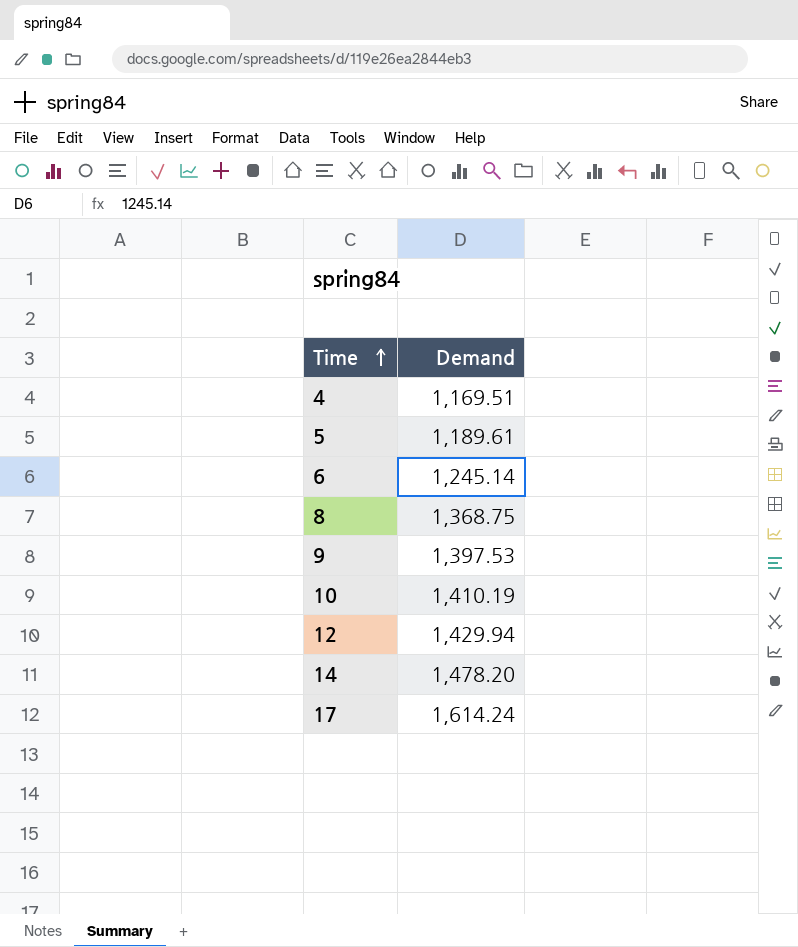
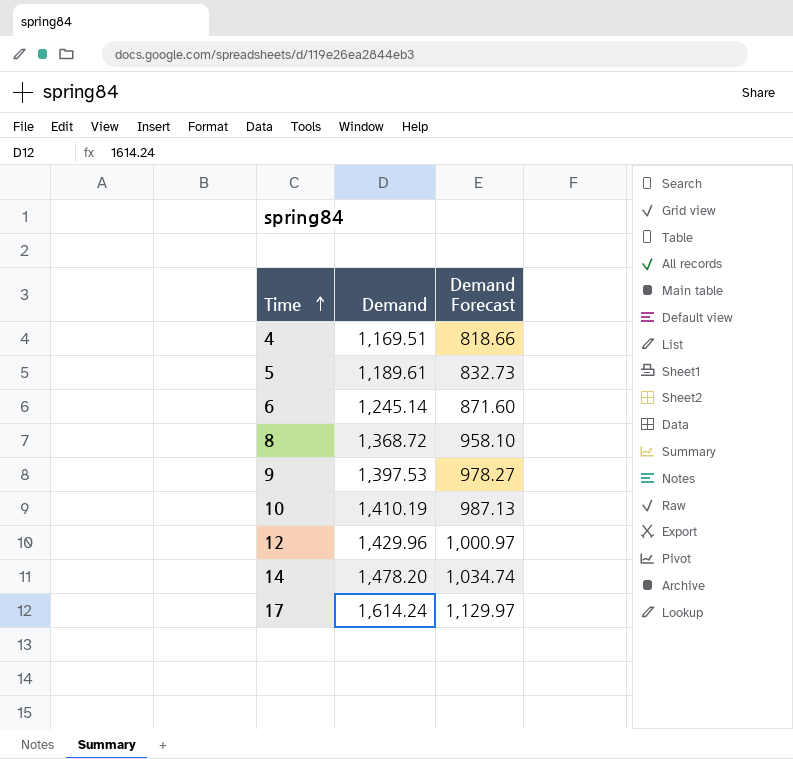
column Demand Forecast | formula: none -> [Demand] * 0.7
8 | Demand: 1,368.75 -> 1,368.72
12 | Demand: 1,429.94 -> 1,429.96

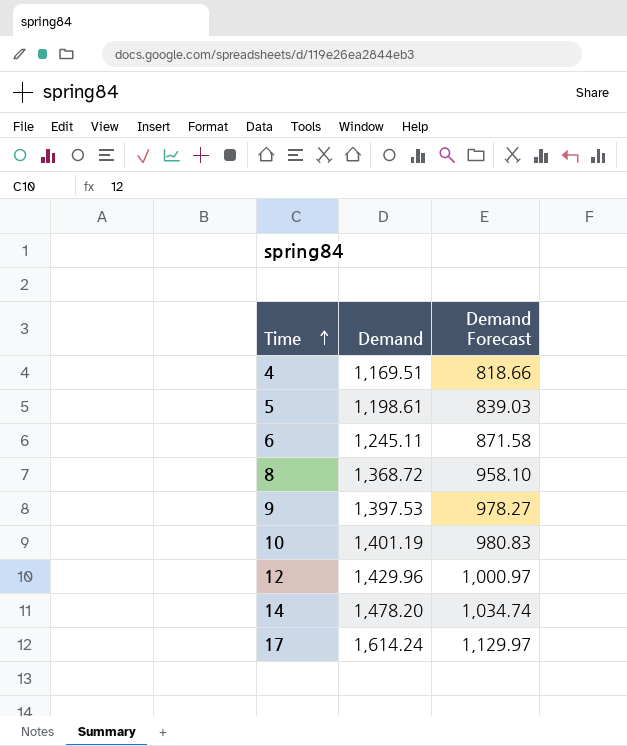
5 | Demand: 1,189.61 -> 1,198.61
5 | Demand Forecast: 832.73 -> 839.03
6 | Demand: 1,245.14 -> 1,245.11
6 | Demand Forecast: 871.60 -> 871.58
10 | Demand: 1,410.19 -> 1,401.19
10 | Demand Forecast: 987.13 -> 980.83

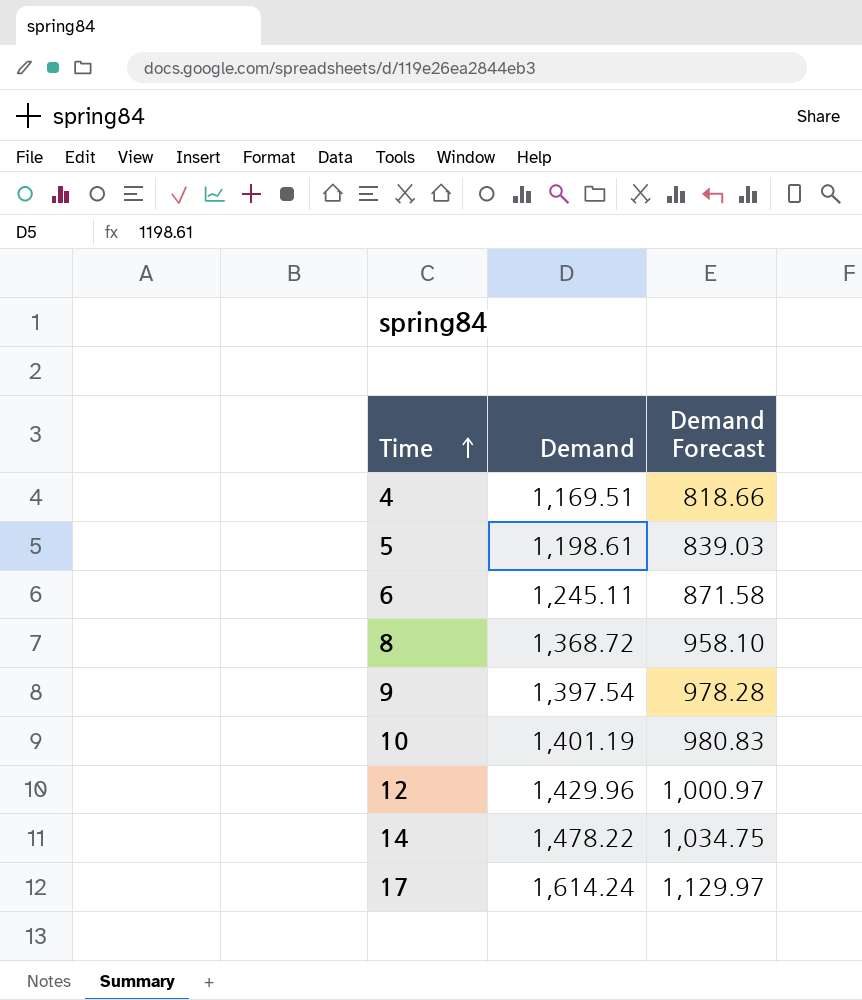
9 | Demand: 1,397.53 -> 1,397.54
9 | Demand Forecast: 978.27 -> 978.28
14 | Demand: 1,478.20 -> 1,478.22
14 | Demand Forecast: 1,034.74 -> 1,034.75

